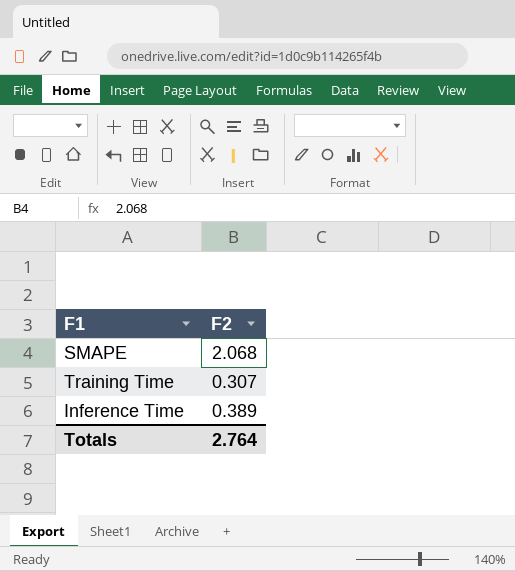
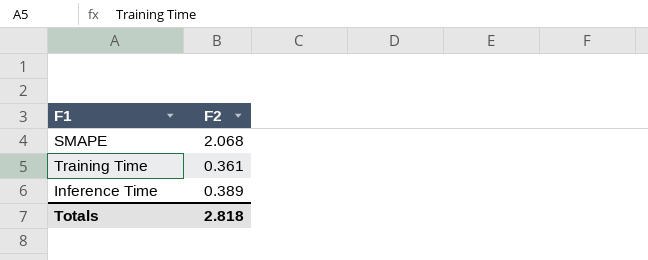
Training Time | F2: 0.307 -> 0.361
Totals | F2: 2.764 -> 2.818

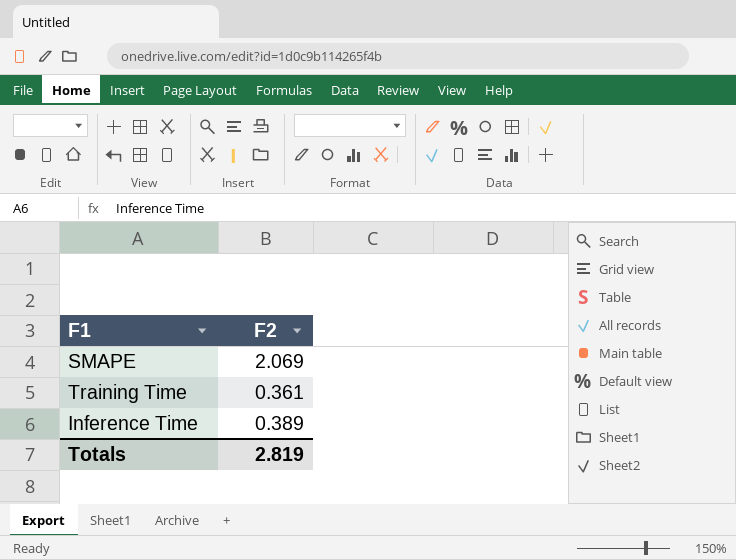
SMAPE | F2: 2.068 -> 2.069
Totals | F2: 2.818 -> 2.819

